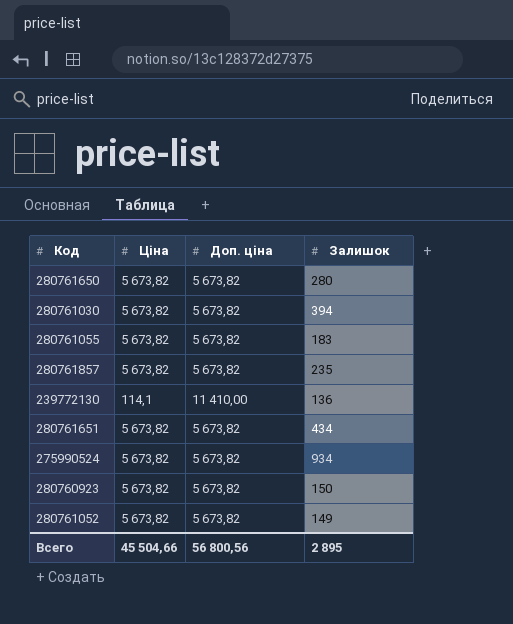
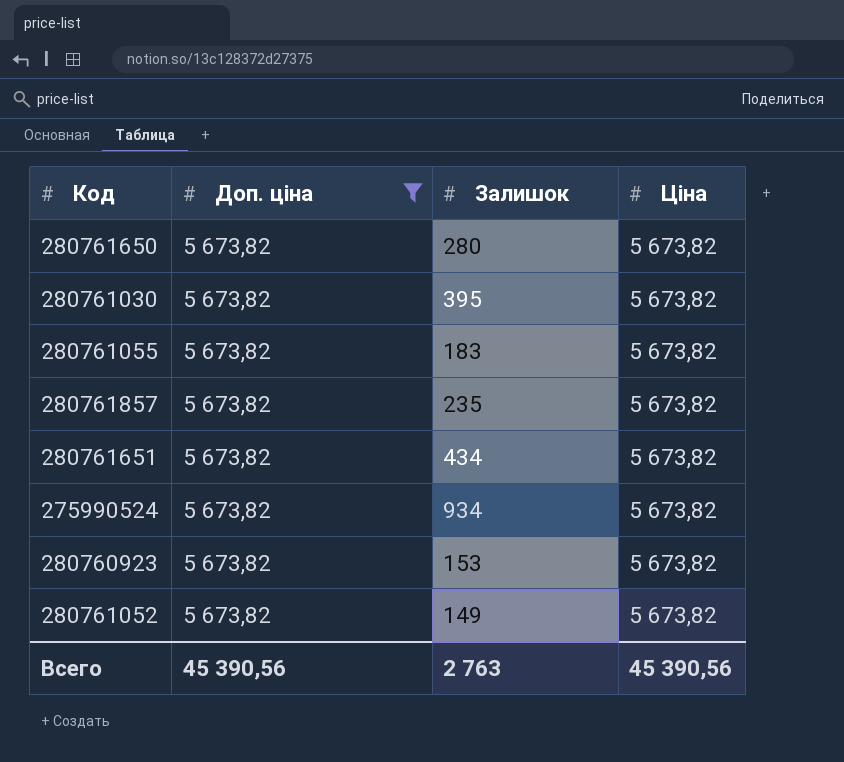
filter: none -> Доп. ціна = 5 673,82
column Ціна | position: 2 -> 4
280761030 | Залишок: 394 -> 395
280760923 | Залишок: 150 -> 153
Всего | Доп. ціна: 56 800,56 -> 45 390,56
Всего | Залишок: 2 895 -> 2 763
Всего | Ціна: 45 504,66 -> 45 390,56

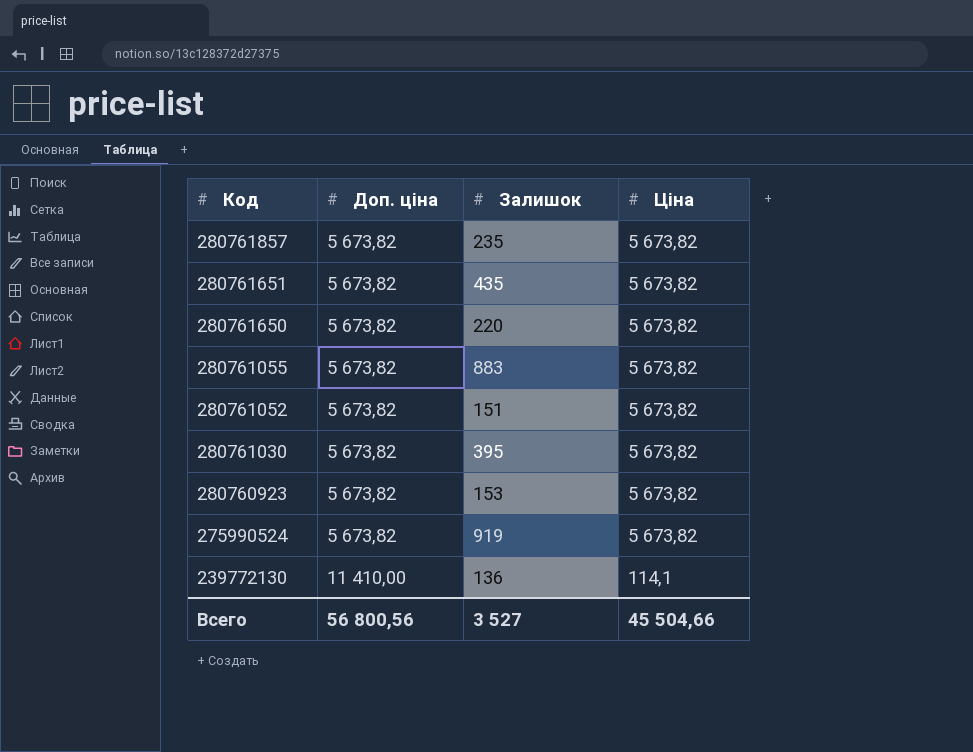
filter: Доп. ціна = 5 673,82 -> none
row order: none -> Код descending
280761651 | Залишок: 434 -> 435
280761650 | Залишок: 280 -> 220
280761055 | Залишок: 183 -> 883
280761052 | Залишок: 149 -> 151
275990524 | Залишок: 934 -> 919
Всего | Доп. ціна: 45 390,56 -> 56 800,56
Всего | Залишок: 2 763 -> 3 527
Всего | Ціна: 45 390,56 -> 45 504,66

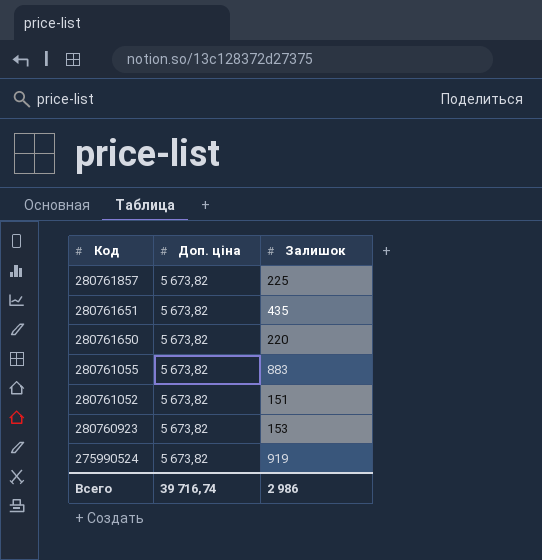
column Ціна | position: 4 -> none
row 280761030: 5 673,82 | 395 | 5 673,82 -> none
row 239772130: 11 410,00 | 136 | 114,1 -> none
280761857 | Залишок: 235 -> 225
Всего | Доп. ціна: 56 800,56 -> 39 716,74
Всего | Залишок: 3 527 -> 2 986

